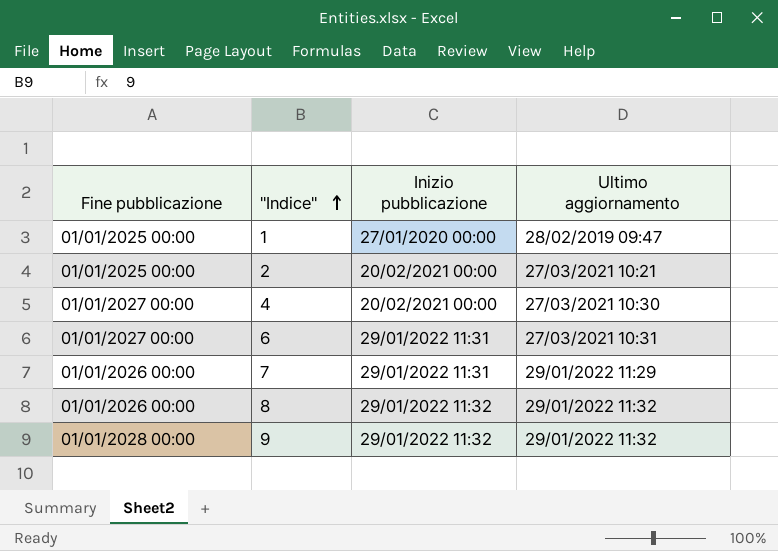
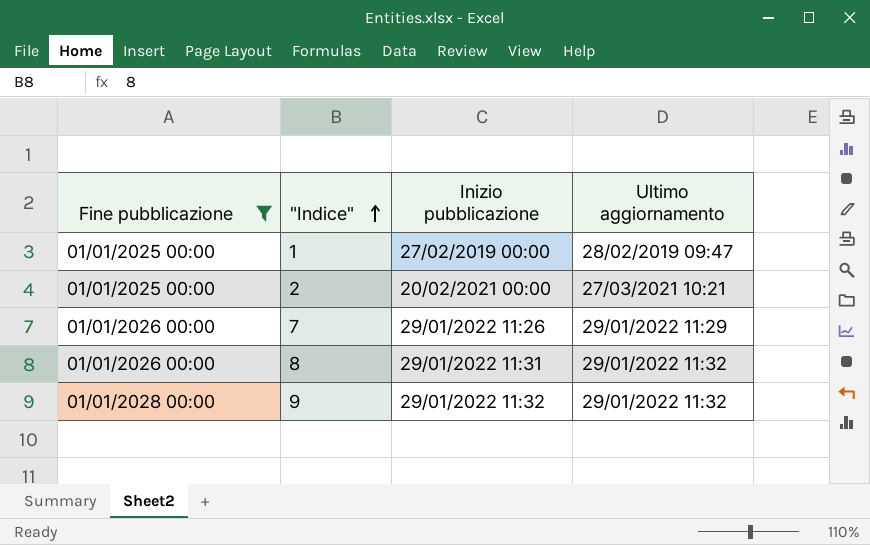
filter: none -> Fine pubblicazione != 01/01/2027 00:00
1 | Inizio pubblicazione: 27/01/2020 00:00 -> 27/02/2019 00:00
7 | Inizio pubblicazione: 29/01/2022 11:31 -> 29/01/2022 11:26
8 | Inizio pubblicazione: 29/01/2022 11:32 -> 29/01/2022 11:31

